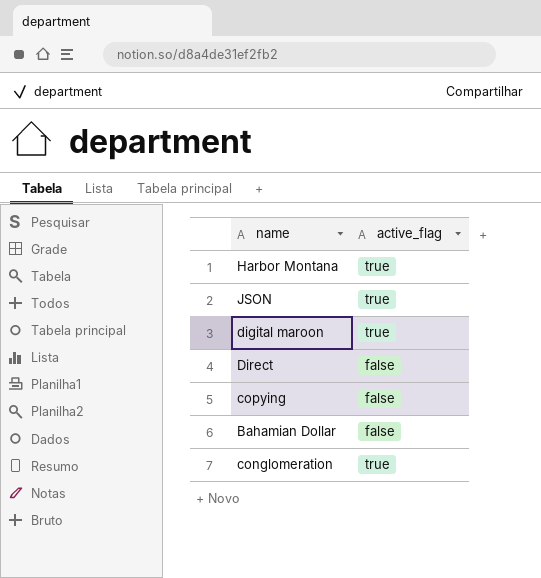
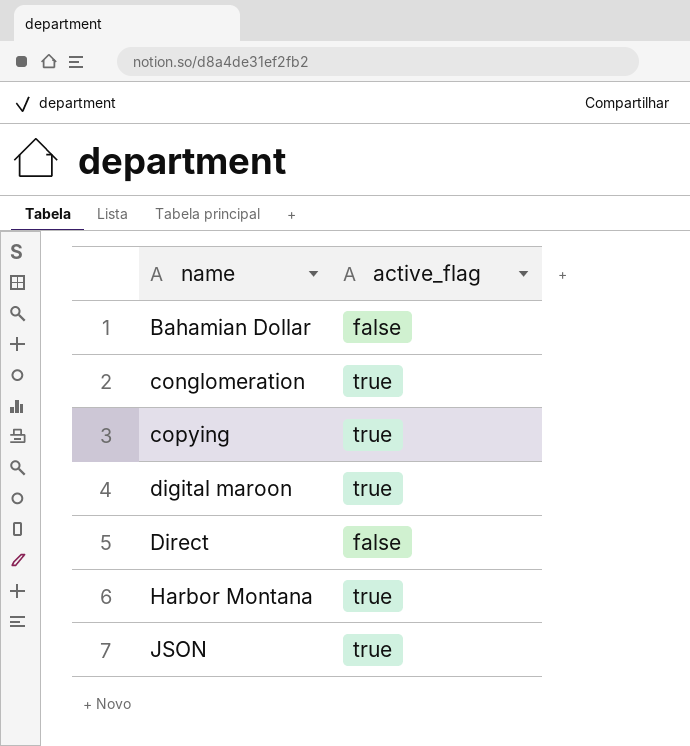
row order: none -> name ascending
copying | active_flag: false -> true

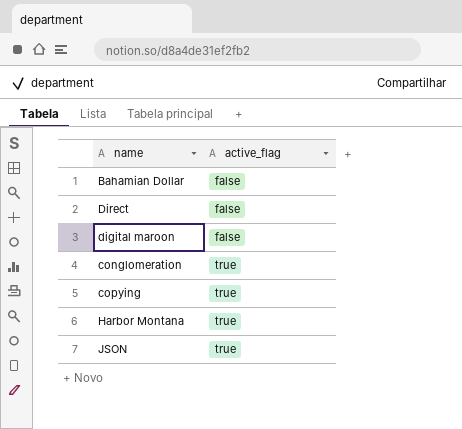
row order: name ascending -> active_flag ascending
digital maroon | active_flag: true -> false

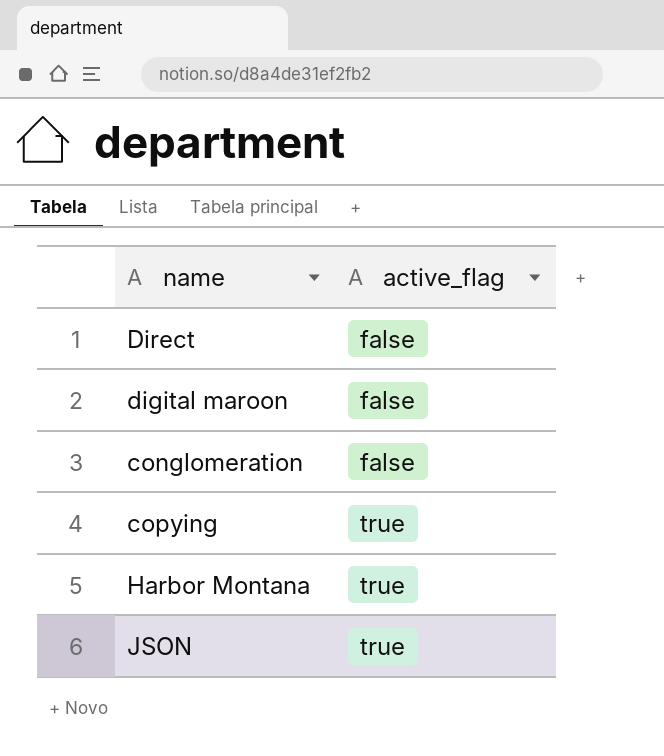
row Bahamian Dollar: false -> none
conglomeration | active_flag: true -> false

